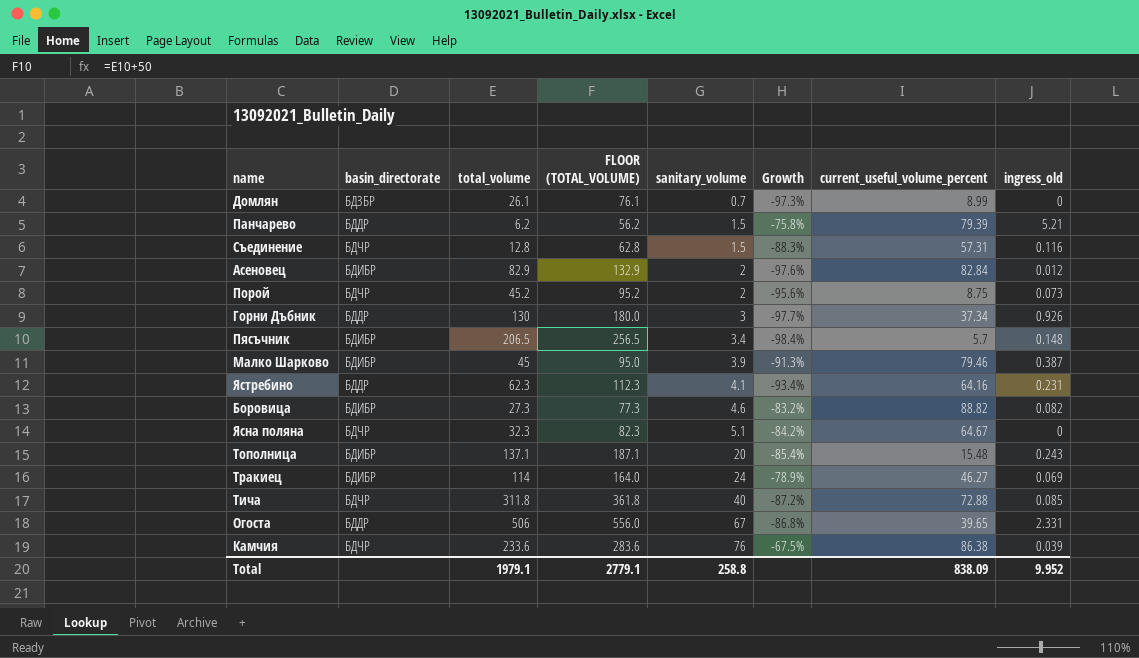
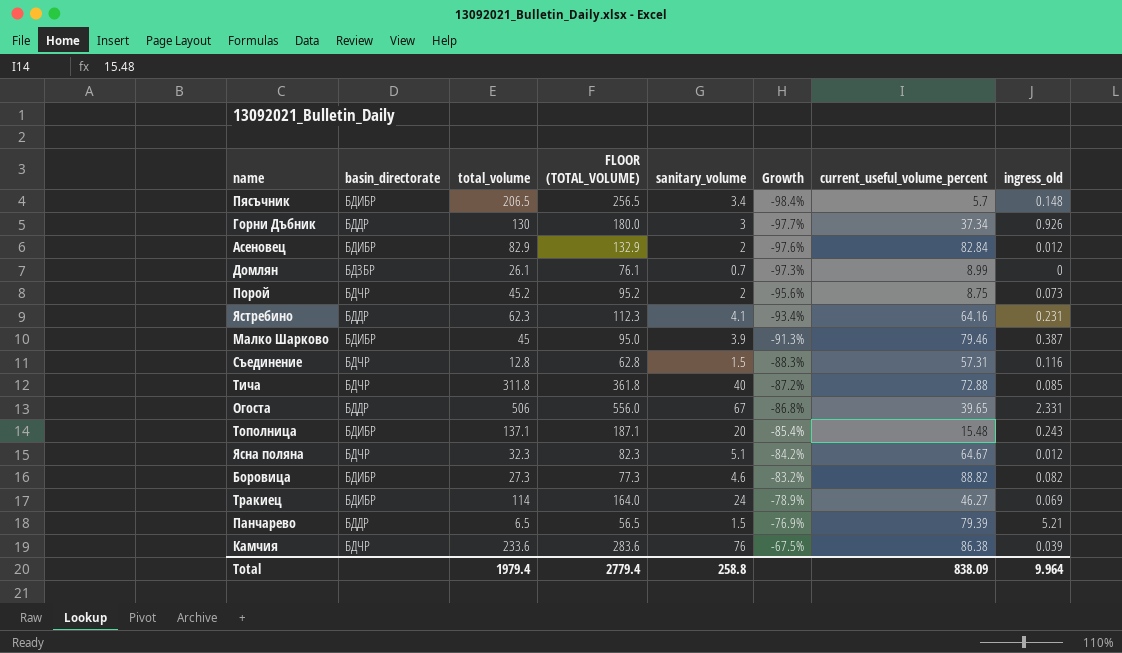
row order: sanitary_volume ascending -> Growth ascending
Ясна поляна | ingress_old: 0 -> 0.012
Панчарево | total_volume: 6.2 -> 6.5
Панчарево | FLOOR (TOTAL_VOLUME): 56.2 -> 56.5
Панчарево | Growth: -75.8% -> -76.9%
Total | total_volume: 1979.1 -> 1979.4
Total | FLOOR (TOTAL_VOLUME): 2779.1 -> 2779.4
Total | ingress_old: 9.952 -> 9.964

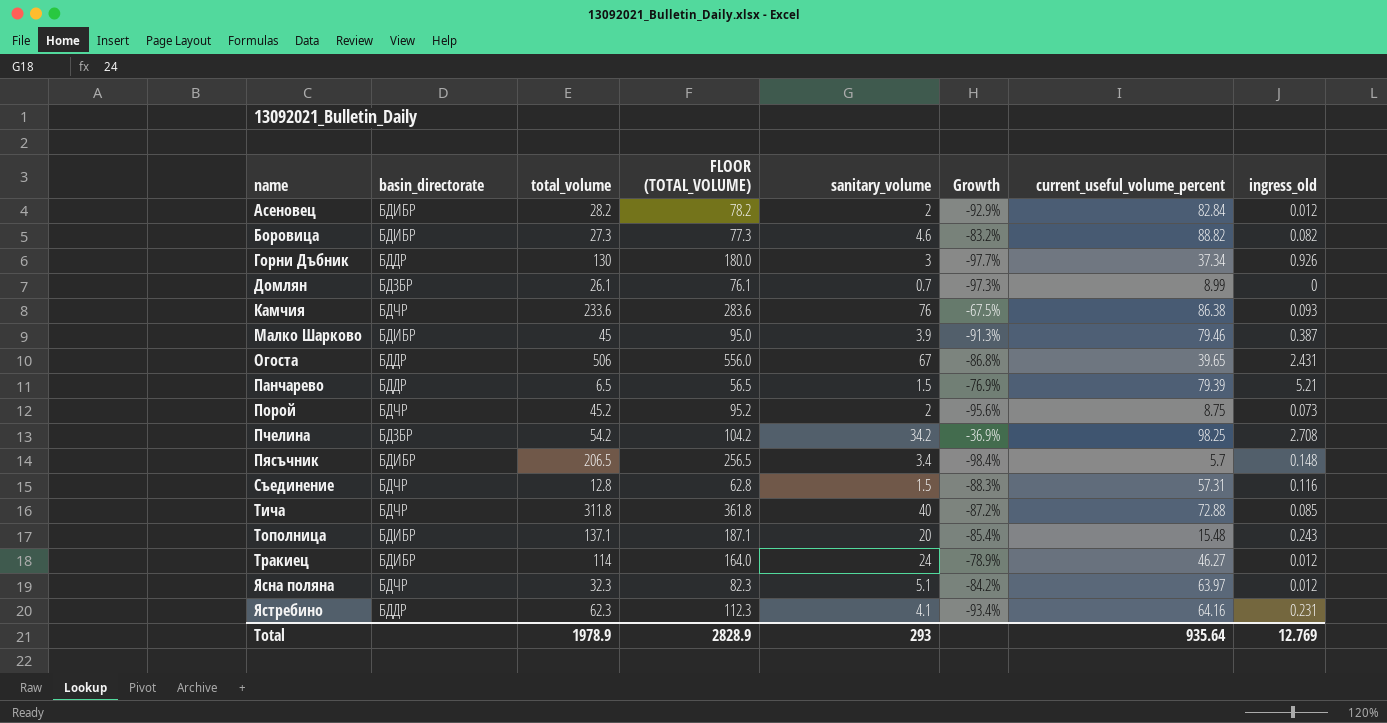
row order: Growth ascending -> name ascending
Асеновец | total_volume: 82.9 -> 28.2
Асеновец | FLOOR (TOTAL_VOLUME): 132.9 -> 78.2
Асеновец | Growth: -97.6% -> -92.9%
Камчия | ingress_old: 0.039 -> 0.093
Огоста | ingress_old: 2.331 -> 2.431
row Пчелина: none -> БДЗБР | 54.2 | 104.2 | 34.2 | -36.9% | 98.25 | 2.708
Тракиец | ingress_old: 0.069 -> 0.012
Ясна поляна | current_useful_volume_percent: 64.67 -> 63.97
Total | total_volume: 1979.4 -> 1978.9
Total | FLOOR (TOTAL_VOLUME): 2779.4 -> 2828.9
Total | sanitary_volume: 258.8 -> 293
Total | current_useful_volume_percent: 838.09 -> 935.64
Total | ingress_old: 9.964 -> 12.769

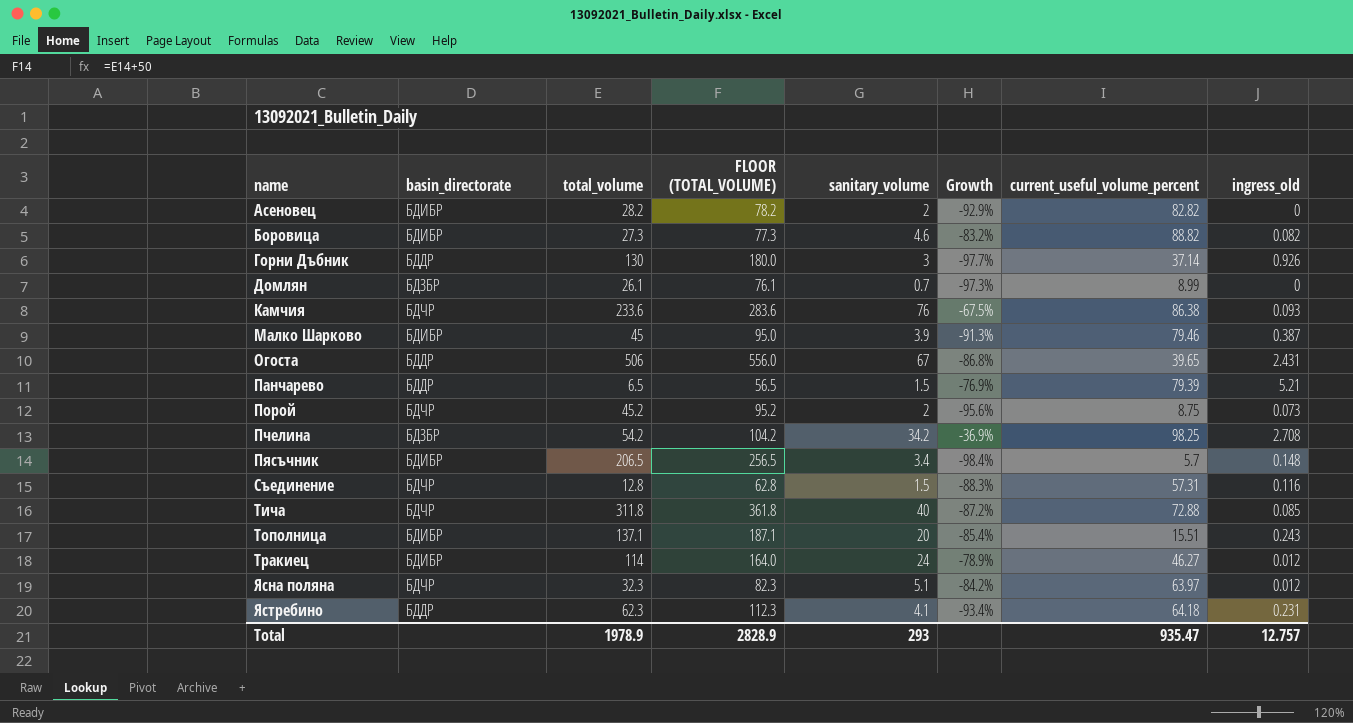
Асеновец | current_useful_volume_percent: 82.84 -> 82.82
Асеновец | ingress_old: 0.012 -> 0
Горни Дъбник | current_useful_volume_percent: 37.34 -> 37.14
Тополница | current_useful_volume_percent: 15.48 -> 15.51
Ястребино | current_useful_volume_percent: 64.16 -> 64.18
Total | current_useful_volume_percent: 935.64 -> 935.47
Total | ingress_old: 12.769 -> 12.757

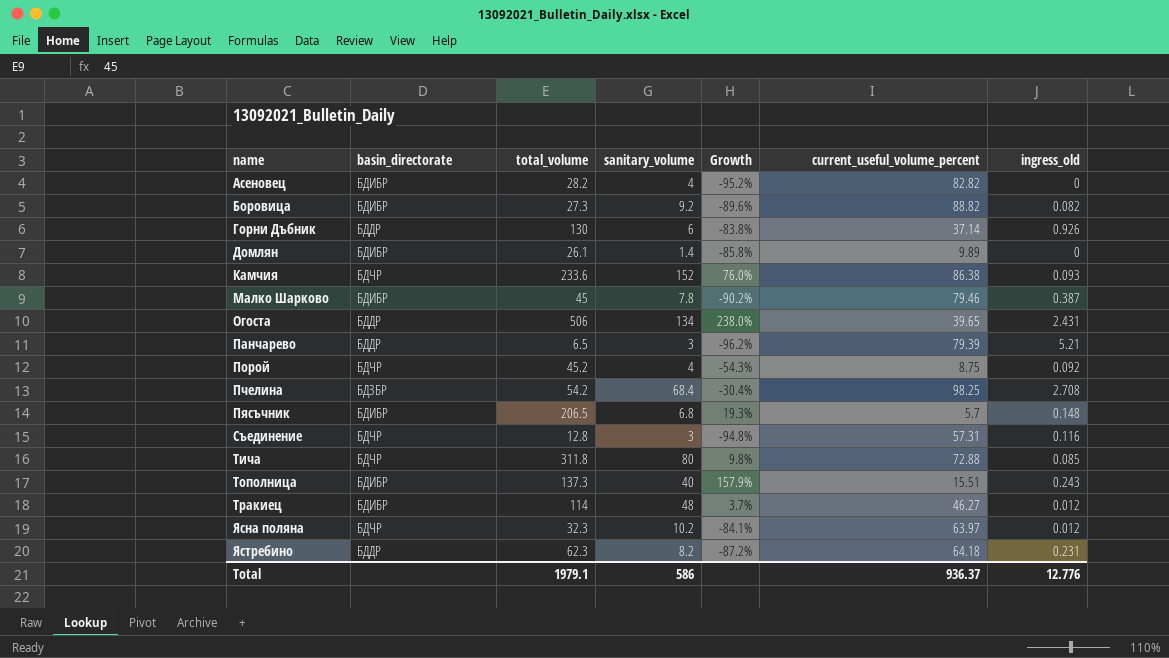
column FLOOR (TOTAL_VOLUME) | formula: [total_volume] + 50 -> none
column Growth | formula: ([sanitary_volume] - [total_volume]) / [total_volume] -> ([sanitary_volume] - [current_useful_volume_percent]) / [current_useful_volume_percent]
Асеновец | sanitary_volume: 2 -> 4
Боровица | sanitary_volume: 4.6 -> 9.2
Горни Дъбник | sanitary_volume: 3 -> 6
Домлян | basin_directorate: БДЗБР -> БДИБР
Домлян | sanitary_volume: 0.7 -> 1.4
Домлян | current_useful_volume_percent: 8.99 -> 9.89
Камчия | sanitary_volume: 76 -> 152
Малко Шарково | sanitary_volume: 3.9 -> 7.8
Огоста | sanitary_volume: 67 -> 134
Панчарево | sanitary_volume: 1.5 -> 3
Порой | sanitary_volume: 2 -> 4
Порой | ingress_old: 0.073 -> 0.092
Пчелина | sanitary_volume: 34.2 -> 68.4
Пясъчник | sanitary_volume: 3.4 -> 6.8
Съединение | sanitary_volume: 1.5 -> 3
Тича | sanitary_volume: 40 -> 80
Тополница | total_volume: 137.1 -> 137.3
Тополница | sanitary_volume: 20 -> 40
Тракиец | sanitary_volume: 24 -> 48
Ясна поляна | sanitary_volume: 5.1 -> 10.2
Ястребино | sanitary_volume: 4.1 -> 8.2
Total | total_volume: 1978.9 -> 1979.1
Total | sanitary_volume: 293 -> 586
Total | current_useful_volume_percent: 935.47 -> 936.37
Total | ingress_old: 12.757 -> 12.776

